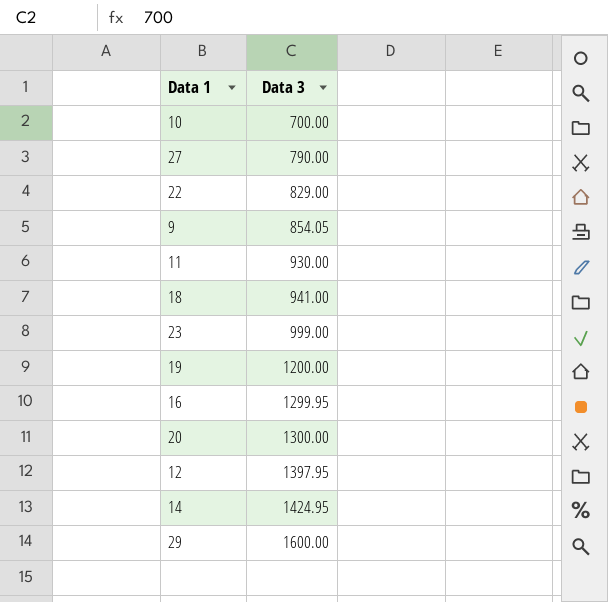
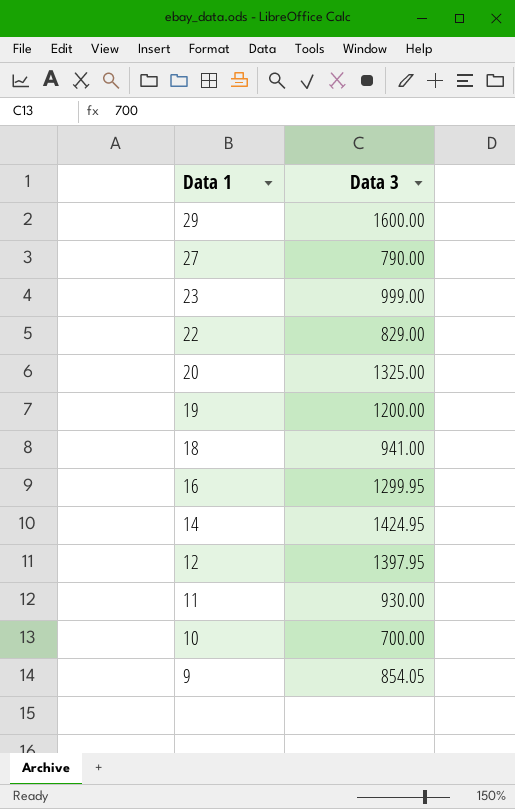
row order: Data 3 ascending -> Data 1 descending
20 | Data 3: 1300.00 -> 1325.00

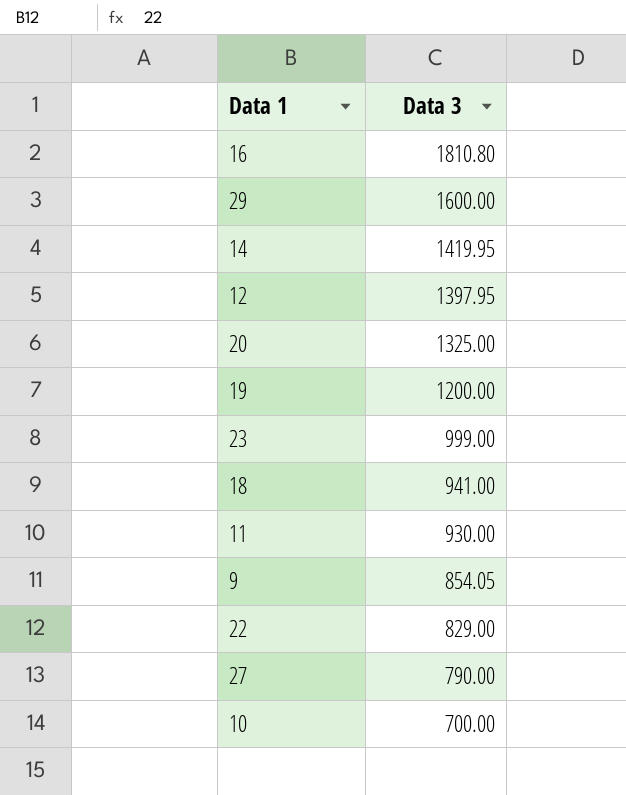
row order: Data 1 descending -> Data 3 descending
16 | Data 3: 1299.95 -> 1810.80
14 | Data 3: 1424.95 -> 1419.95

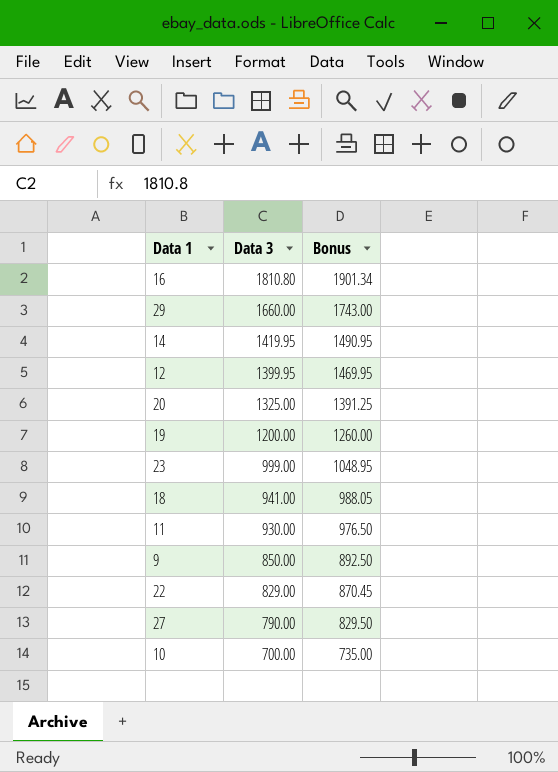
column Bonus | formula: none -> [Data 3] * 1.05
29 | Data 3: 1600.00 -> 1660.00
12 | Data 3: 1397.95 -> 1399.95
9 | Data 3: 854.05 -> 850.00

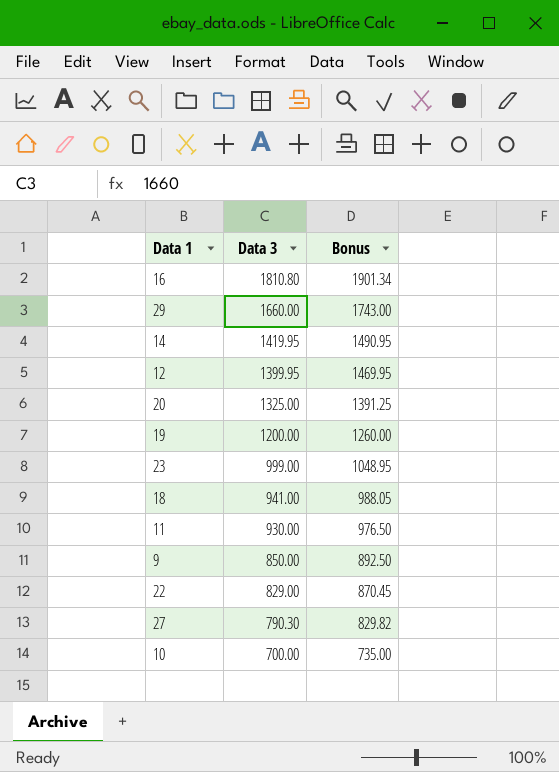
27 | Data 3: 790.00 -> 790.30
27 | Bonus: 829.50 -> 829.82

